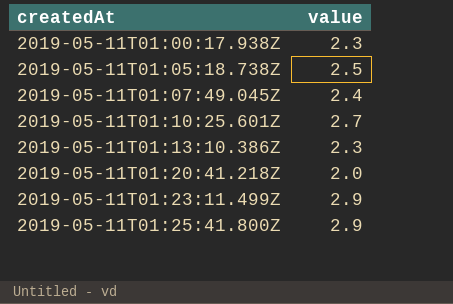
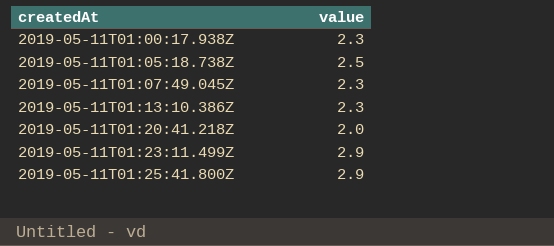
row 2019-05-11T01:10:25.601Z: 2.7 -> none
2019-05-11T01:07:49.045Z | value: 2.4 -> 2.3

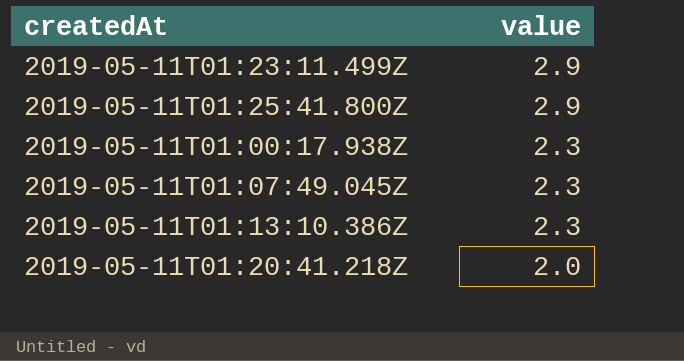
row order: createdAt ascending -> value descending
row 2019-05-11T01:05:18.738Z: 2.5 -> none

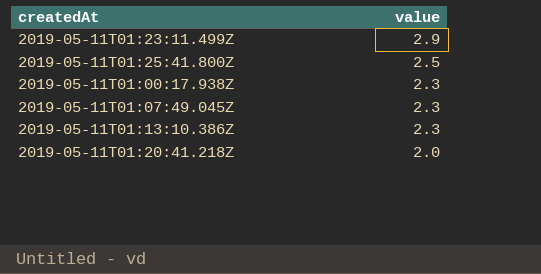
2019-05-11T01:25:41.800Z | value: 2.9 -> 2.5

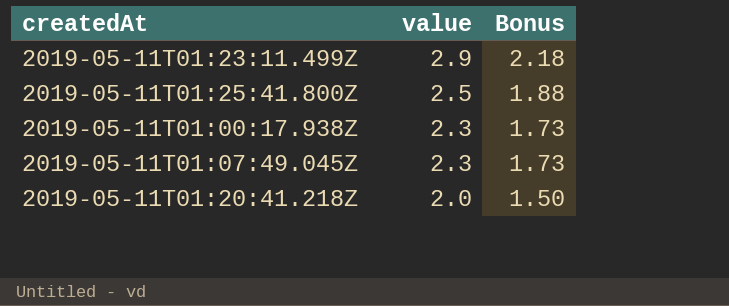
column Bonus | formula: none -> [value] * 0.75
row 2019-05-11T01:13:10.386Z: 2.3 -> none

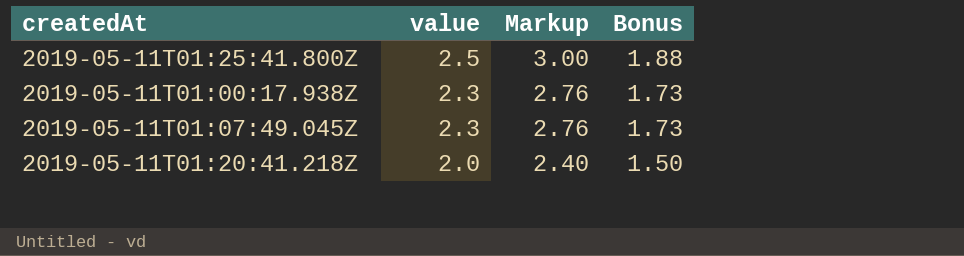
column Markup | formula: none -> [value] * 1.2
row 2019-05-11T01:23:11.499Z: 2.9 | 2.18 -> none

